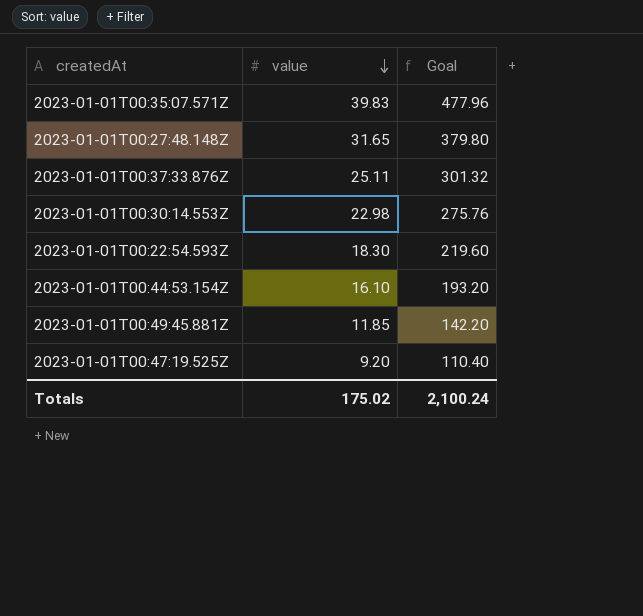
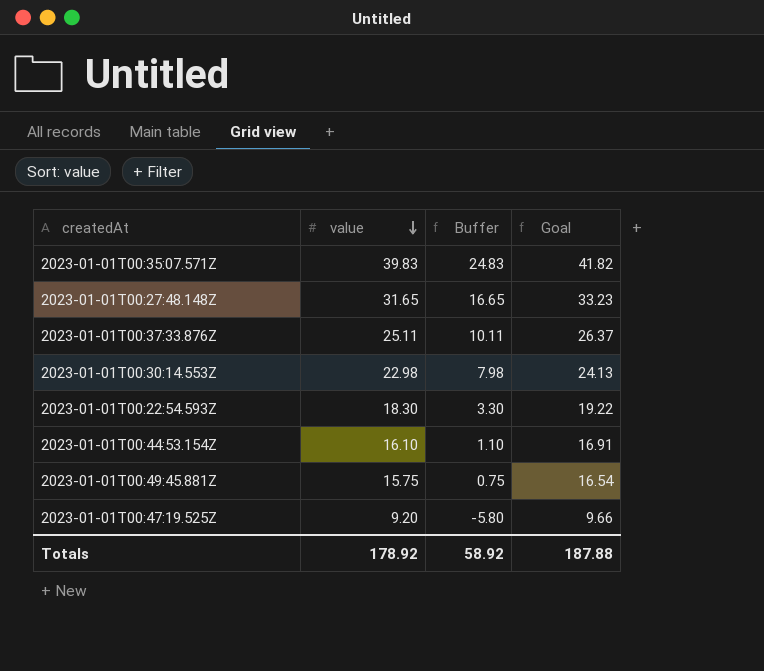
column Buffer | formula: none -> [value] - 15
column Goal | formula: [value] * 12 -> [value] * 1.05
2023-01-01T00:49:45.881Z | value: 11.85 -> 15.75
Totals | value: 175.02 -> 178.92
Totals | Goal: 2,100.24 -> 187.88

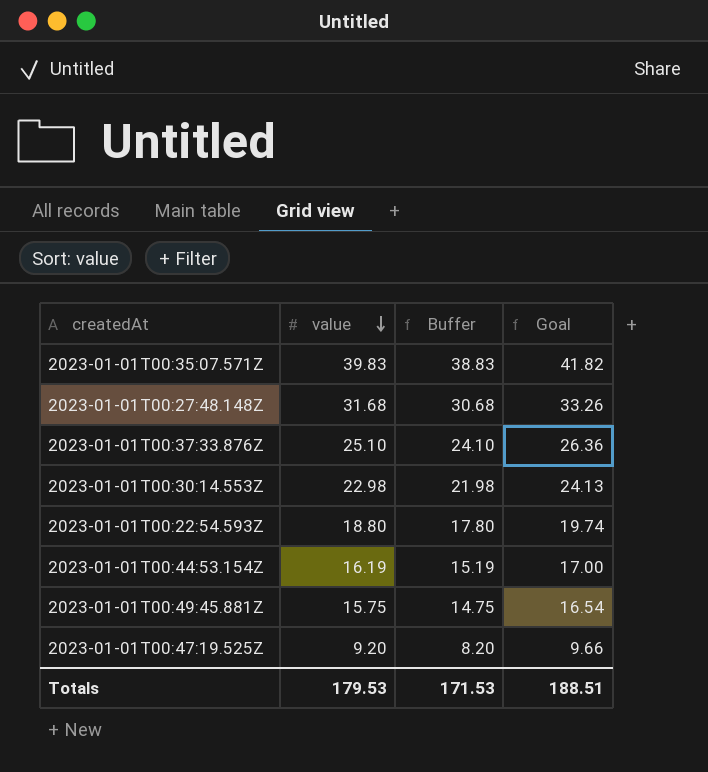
column Buffer | formula: [value] - 15 -> [value] - 1
2023-01-01T00:27:48.148Z | value: 31.65 -> 31.68
2023-01-01T00:27:48.148Z | Goal: 33.23 -> 33.26
2023-01-01T00:37:33.876Z | value: 25.11 -> 25.10
2023-01-01T00:37:33.876Z | Goal: 26.37 -> 26.36
2023-01-01T00:22:54.593Z | value: 18.30 -> 18.80
2023-01-01T00:22:54.593Z | Goal: 19.22 -> 19.74
2023-01-01T00:44:53.154Z | value: 16.10 -> 16.19
2023-01-01T00:44:53.154Z | Goal: 16.91 -> 17.00
Totals | value: 178.92 -> 179.53
Totals | Buffer: 58.92 -> 171.53
Totals | Goal: 187.88 -> 188.51

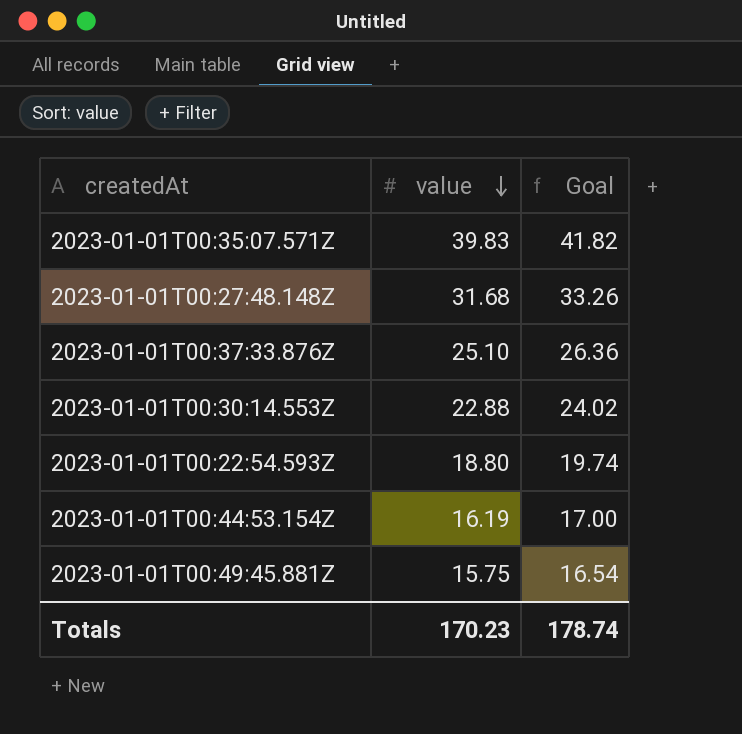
column Buffer | formula: [value] - 1 -> none
row 2023-01-01T00:47:19.525Z: 9.20 | 8.20 | 9.66 -> none
2023-01-01T00:30:14.553Z | value: 22.98 -> 22.88
2023-01-01T00:30:14.553Z | Goal: 24.13 -> 24.02
Totals | value: 179.53 -> 170.23
Totals | Goal: 188.51 -> 178.74

